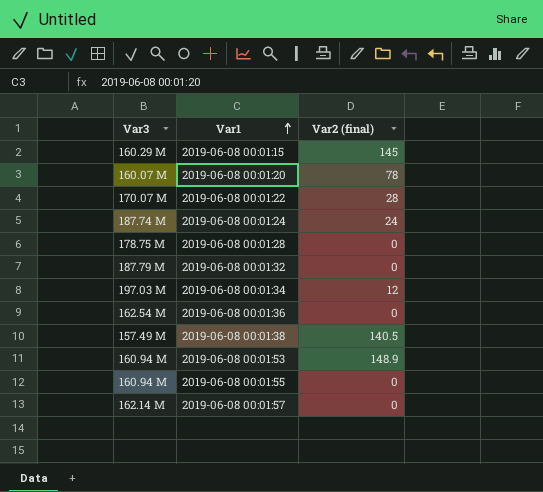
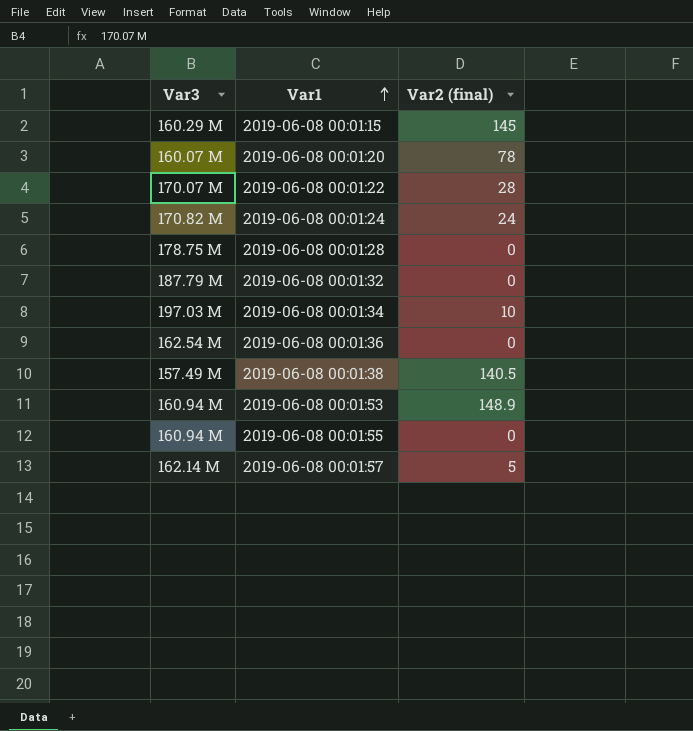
2019-06-08 00:01:24 | Var3: 187.74 M -> 170.82 M
2019-06-08 00:01:34 | Var2 (final): 12 -> 10
2019-06-08 00:01:57 | Var2 (final): 0 -> 5

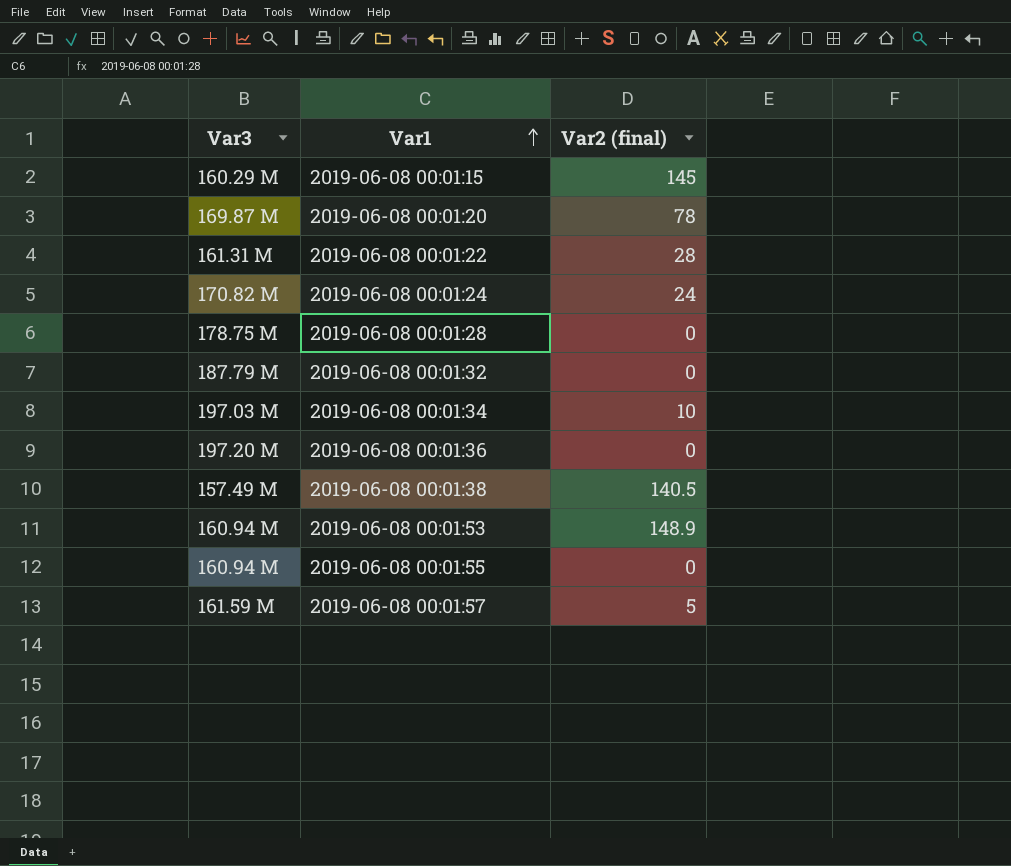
2019-06-08 00:01:20 | Var3: 160.07 M -> 169.87 M
2019-06-08 00:01:22 | Var3: 170.07 M -> 161.31 M
2019-06-08 00:01:36 | Var3: 162.54 M -> 197.20 M
2019-06-08 00:01:57 | Var3: 162.14 M -> 161.59 M

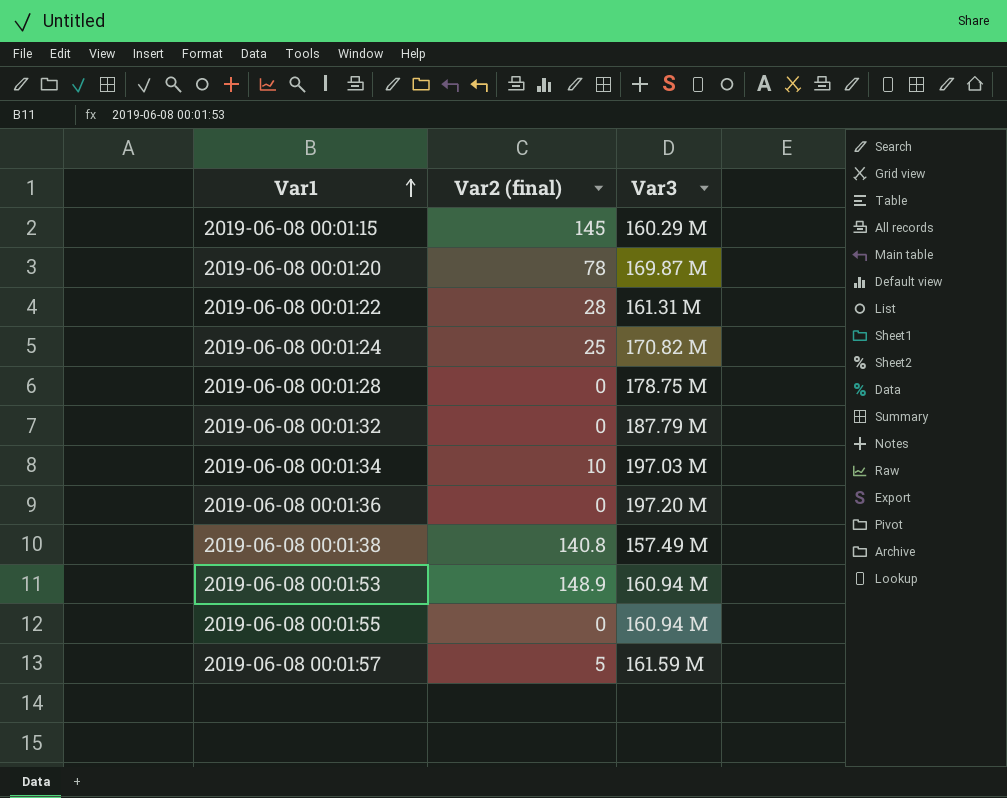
column Var3 | position: 1 -> 3
2019-06-08 00:01:24 | Var2 (final): 24 -> 25
2019-06-08 00:01:38 | Var2 (final): 140.5 -> 140.8

